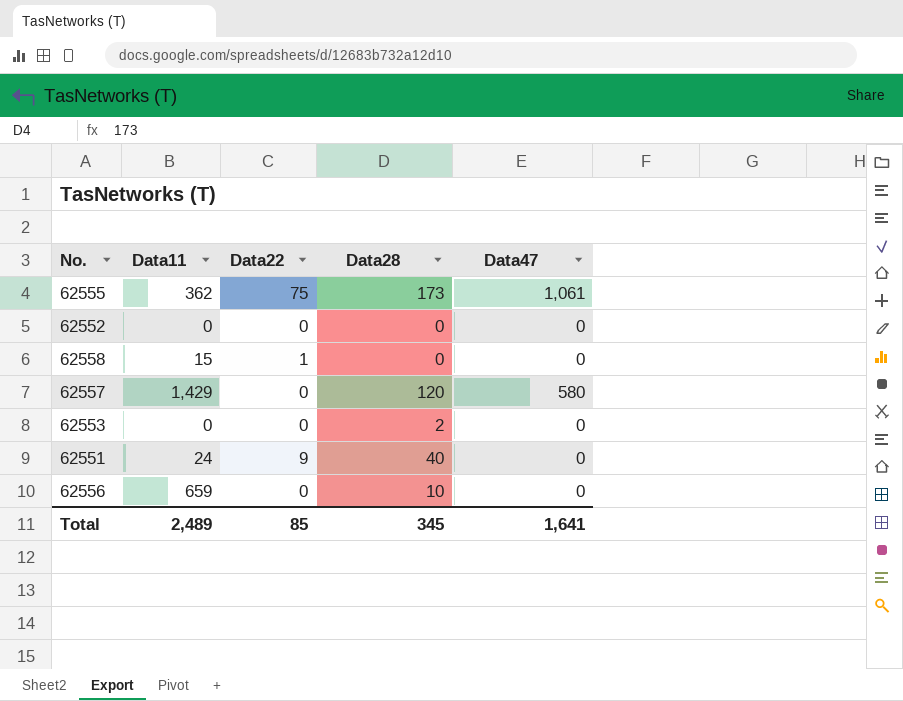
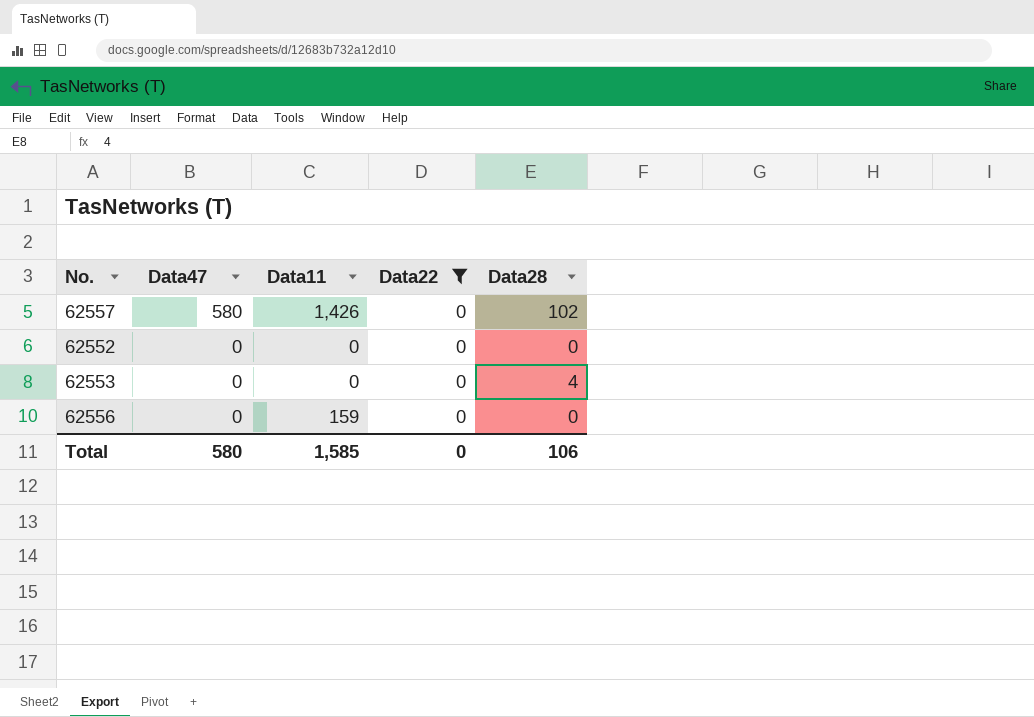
filter: none -> Data22 = 0
row order: none -> Data47 descending
column Data47 | position: 5 -> 2
62557 | Data11: 1,429 -> 1,426
62557 | Data28: 120 -> 102
62553 | Data28: 2 -> 4
62556 | Data11: 659 -> 159
62556 | Data28: 10 -> 0
Total | Data47: 1,641 -> 580
Total | Data11: 2,489 -> 1,585
Total | Data22: 85 -> 0
Total | Data28: 345 -> 106

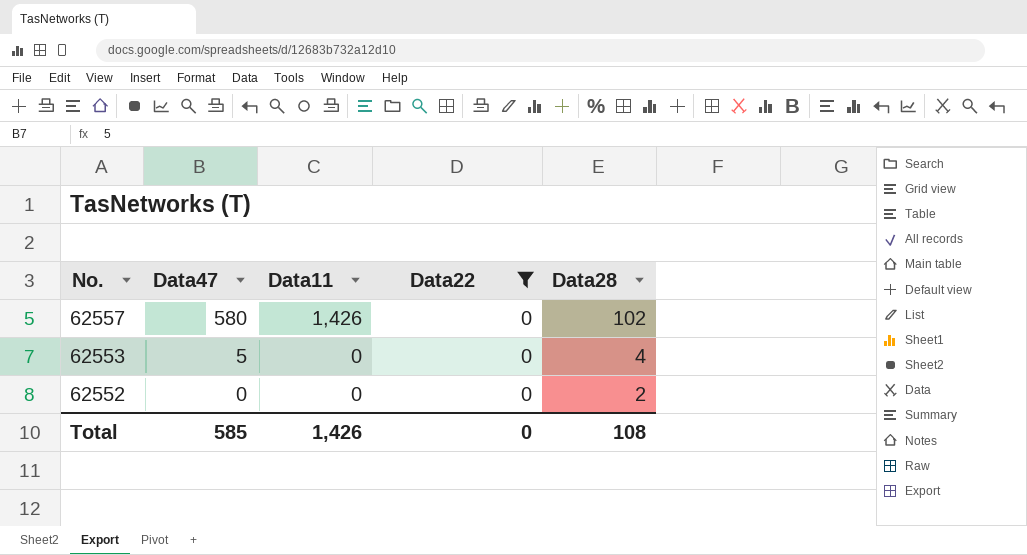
row order: Data47 descending -> No. descending
row 62556: 0 | 159 | 0 | 0 -> none
62553 | Data47: 0 -> 5
62552 | Data28: 0 -> 2
Total | Data47: 580 -> 585
Total | Data11: 1,585 -> 1,426
Total | Data28: 106 -> 108

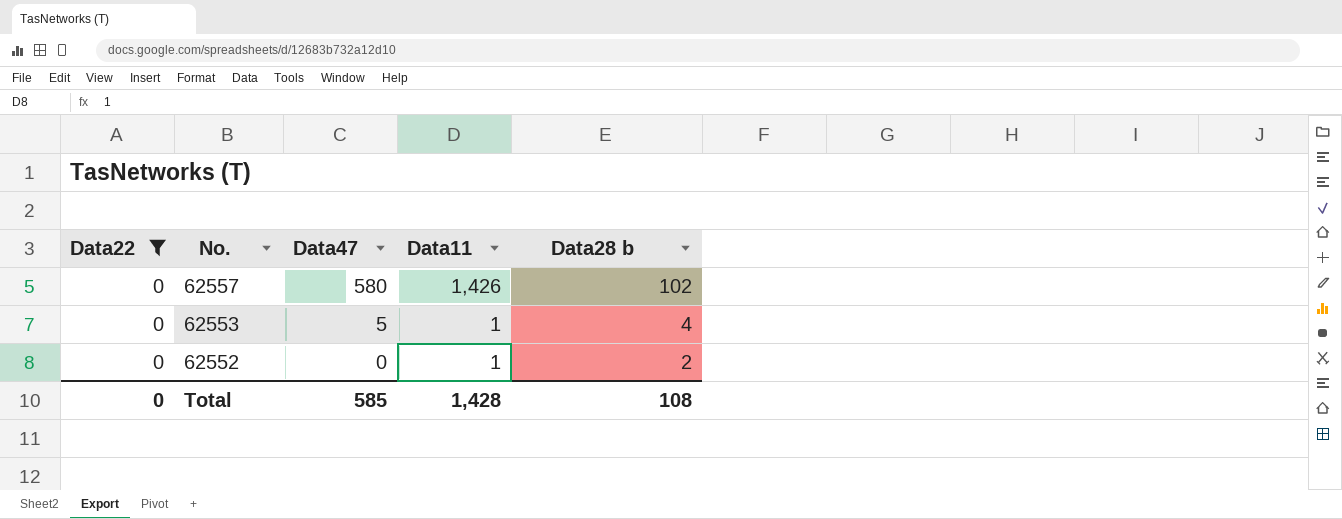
column Data22 | position: 4 -> 1
column name: Data28 -> Data28 b
62553 | Data11: 0 -> 1
62552 | Data11: 0 -> 1
Total | Data11: 1,426 -> 1,428

